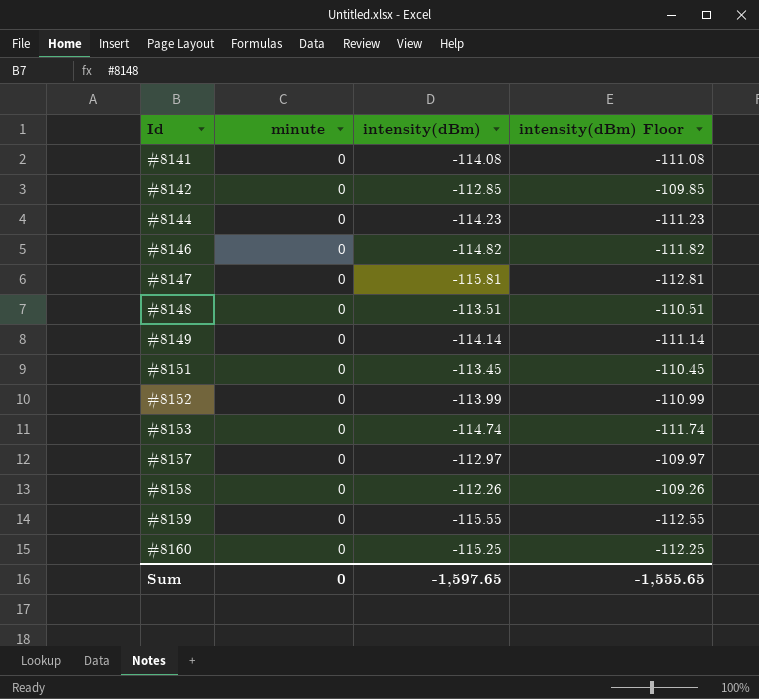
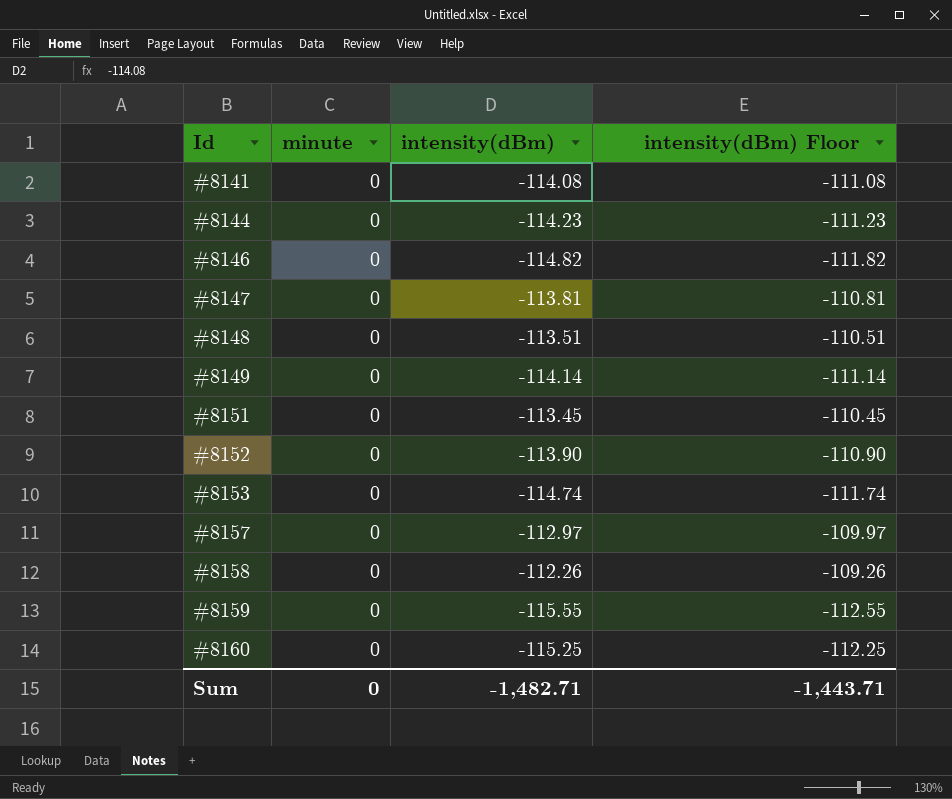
row #8142: 0 | -112.85 | -109.85 -> none
#8147 | intensity(dBm): -115.81 -> -113.81
#8147 | intensity(dBm) Floor: -112.81 -> -110.81
#8152 | intensity(dBm): -113.99 -> -113.90
#8152 | intensity(dBm) Floor: -110.99 -> -110.90
Sum | intensity(dBm): -1,597.65 -> -1,482.71
Sum | intensity(dBm) Floor: -1,555.65 -> -1,443.71

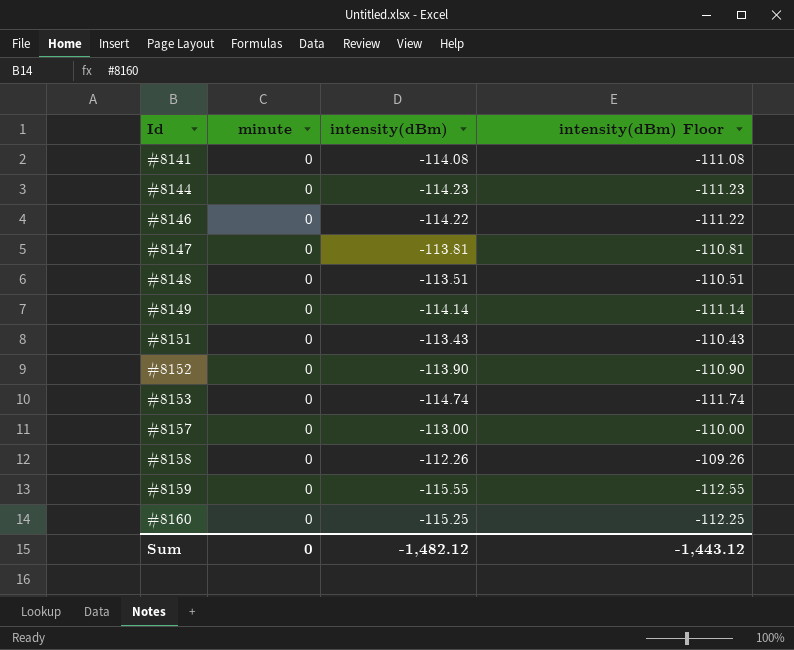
#8146 | intensity(dBm): -114.82 -> -114.22
#8146 | intensity(dBm) Floor: -111.82 -> -111.22
#8151 | intensity(dBm): -113.45 -> -113.43
#8151 | intensity(dBm) Floor: -110.45 -> -110.43
#8157 | intensity(dBm): -112.97 -> -113.00
#8157 | intensity(dBm) Floor: -109.97 -> -110.00
Sum | intensity(dBm): -1,482.71 -> -1,482.12
Sum | intensity(dBm) Floor: -1,443.71 -> -1,443.12

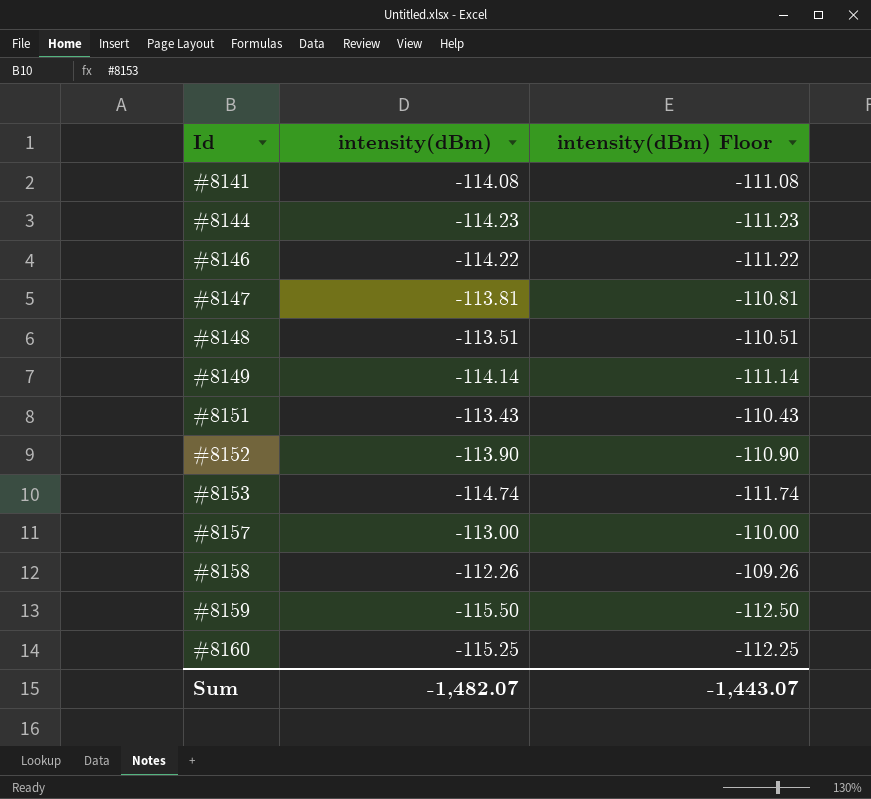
column minute | position: 2 -> none
#8159 | intensity(dBm): -115.55 -> -115.50
#8159 | intensity(dBm) Floor: -112.55 -> -112.50
Sum | intensity(dBm): -1,482.12 -> -1,482.07
Sum | intensity(dBm) Floor: -1,443.12 -> -1,443.07

